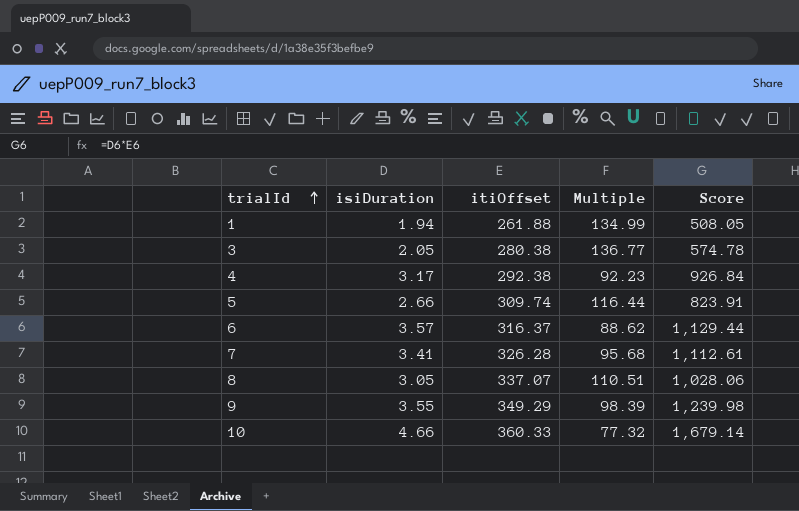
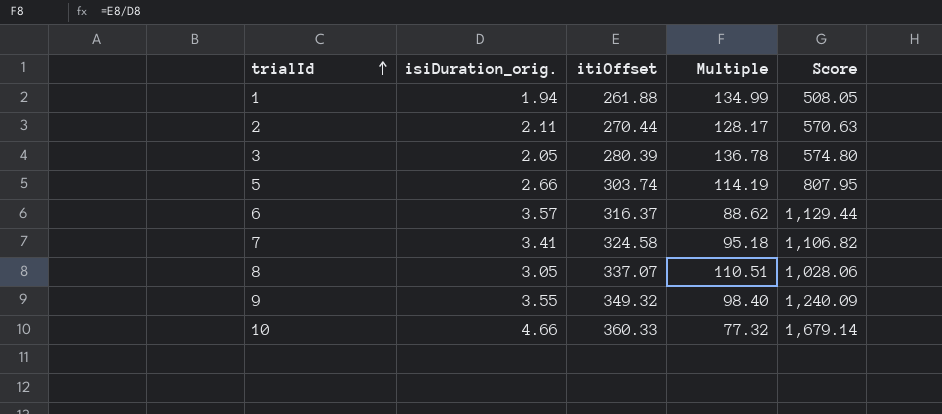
column name: isiDuration -> isiDuration_orig.
row 4: 3.17 | 292.38 | 92.23 | 926.84 -> none
row 2: none -> 2.11 | 270.44 | 128.17 | 570.63
3 | itiOffset: 280.38 -> 280.39
3 | Multiple: 136.77 -> 136.78
3 | Score: 574.78 -> 574.80
5 | itiOffset: 309.74 -> 303.74
5 | Multiple: 116.44 -> 114.19
5 | Score: 823.91 -> 807.95
7 | itiOffset: 326.28 -> 324.58
7 | Multiple: 95.68 -> 95.18
7 | Score: 1,112.61 -> 1,106.82
9 | itiOffset: 349.29 -> 349.32
9 | Multiple: 98.39 -> 98.40
9 | Score: 1,239.98 -> 1,240.09

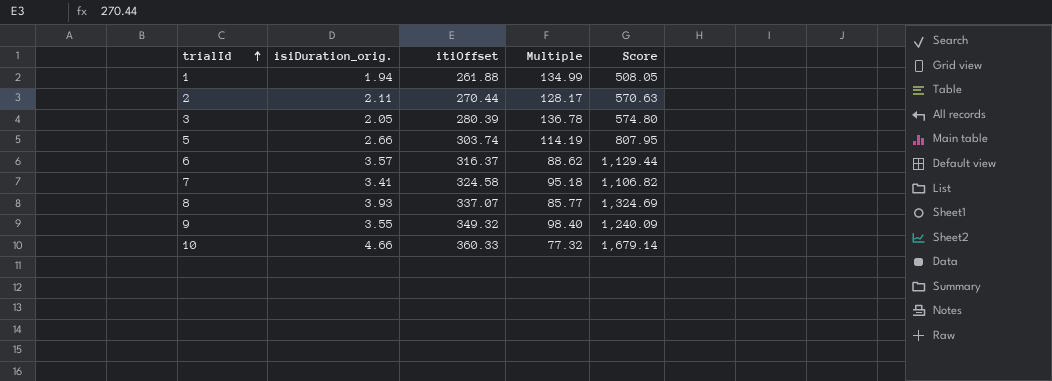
8 | isiDuration_orig.: 3.05 -> 3.93
8 | Multiple: 110.51 -> 85.77
8 | Score: 1,028.06 -> 1,324.69

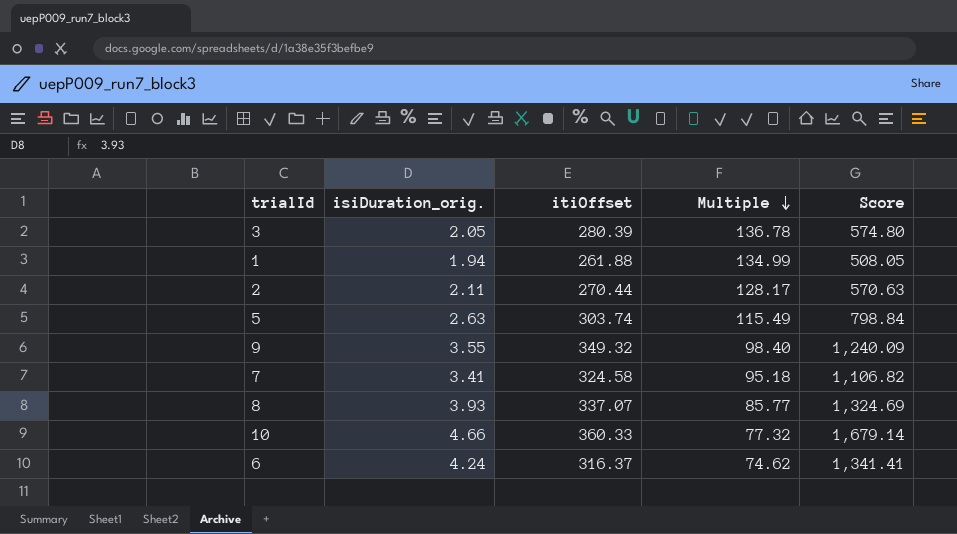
row order: trialId ascending -> Multiple descending
5 | isiDuration_orig.: 2.66 -> 2.63
5 | Multiple: 114.19 -> 115.49
5 | Score: 807.95 -> 798.84
6 | isiDuration_orig.: 3.57 -> 4.24
6 | Multiple: 88.62 -> 74.62
6 | Score: 1,129.44 -> 1,341.41

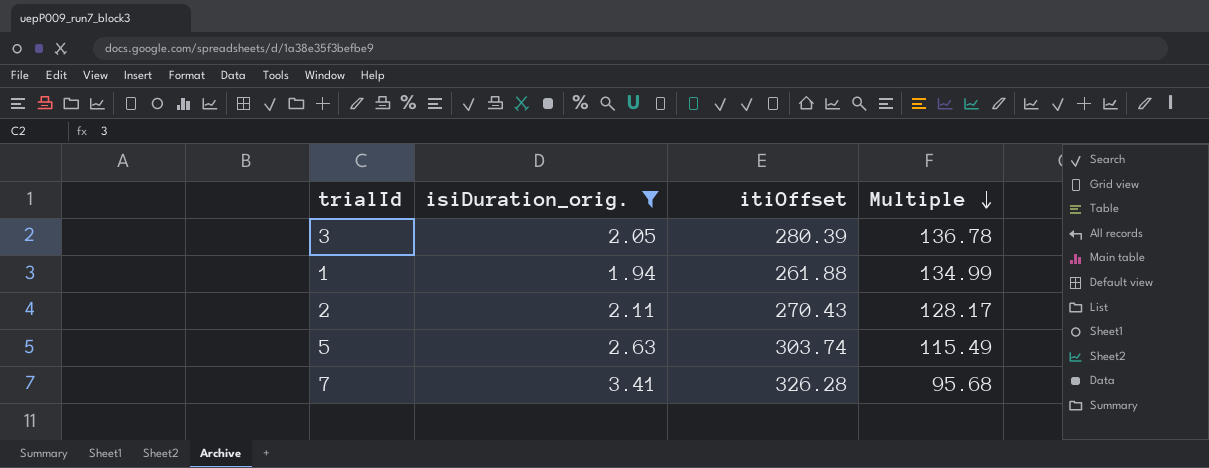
filter: none -> isiDuration_orig. <= 3.41
column Score | formula: [isiDuration_orig.] * [itiOffset] -> none
2 | itiOffset: 270.44 -> 270.43
7 | itiOffset: 324.58 -> 326.28
7 | Multiple: 95.18 -> 95.68

